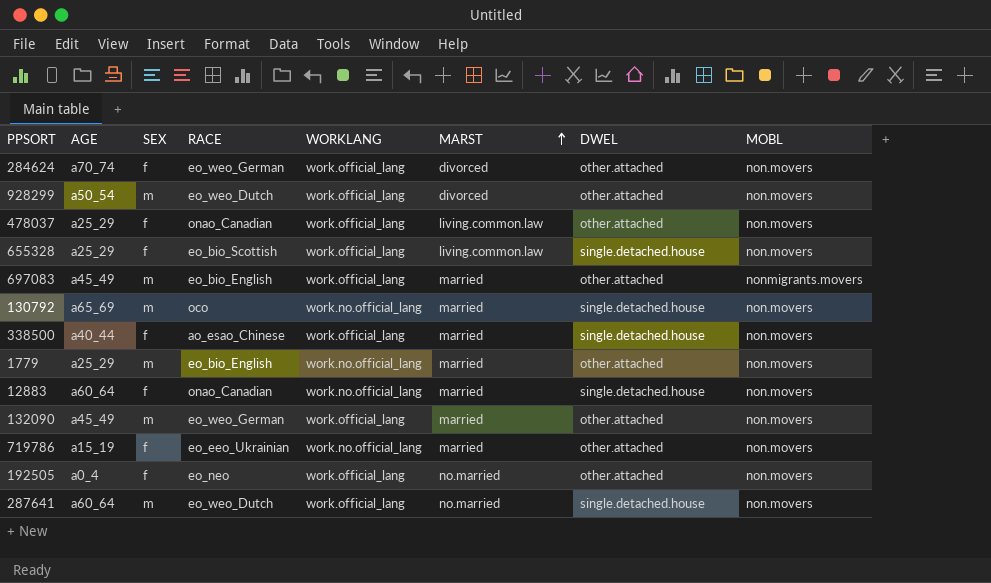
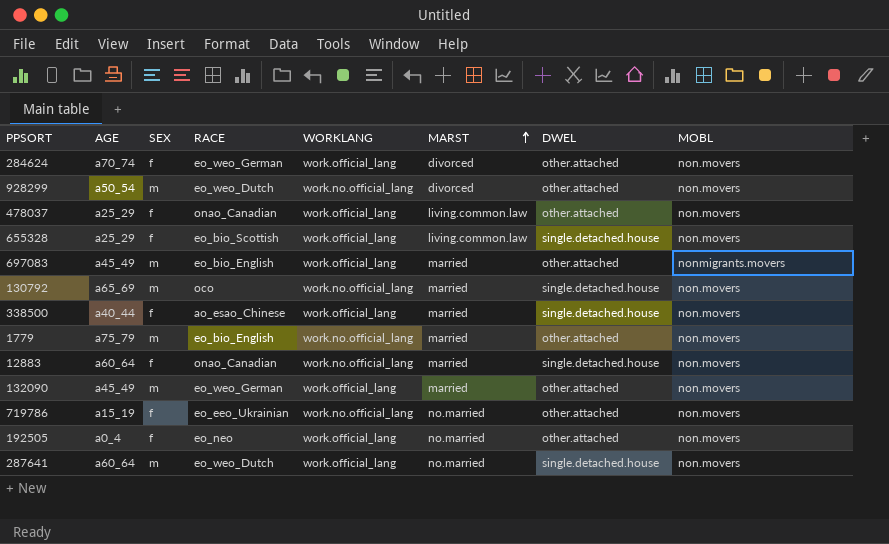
928299 | WORKLANG: work.official_lang -> work.no.official_lang
1779 | AGE: a25_29 -> a75_79
719786 | MARST: married -> no.married

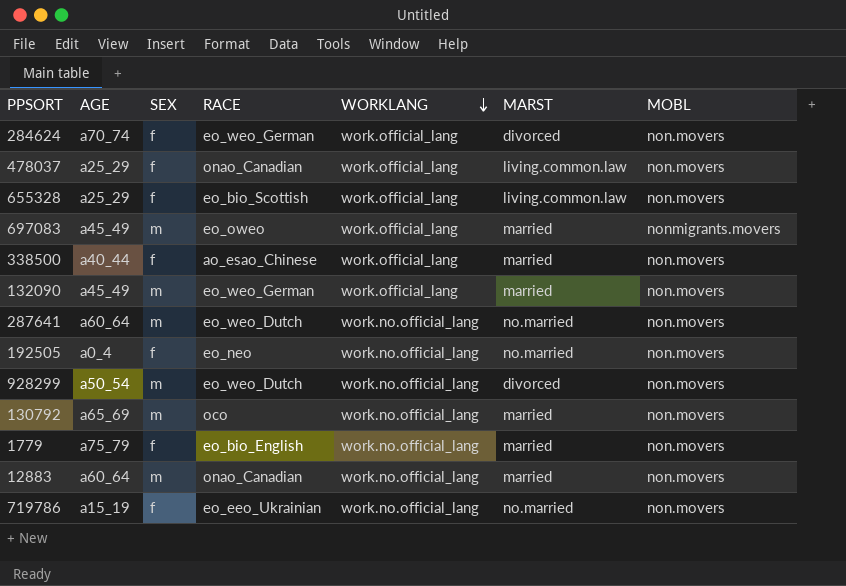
row order: MARST ascending -> WORKLANG descending
column DWEL | position: 7 -> none
697083 | RACE: eo_bio_English -> eo_oweo
287641 | WORKLANG: work.official_lang -> work.no.official_lang
192505 | WORKLANG: work.official_lang -> work.no.official_lang
1779 | SEX: m -> f
12883 | SEX: f -> m

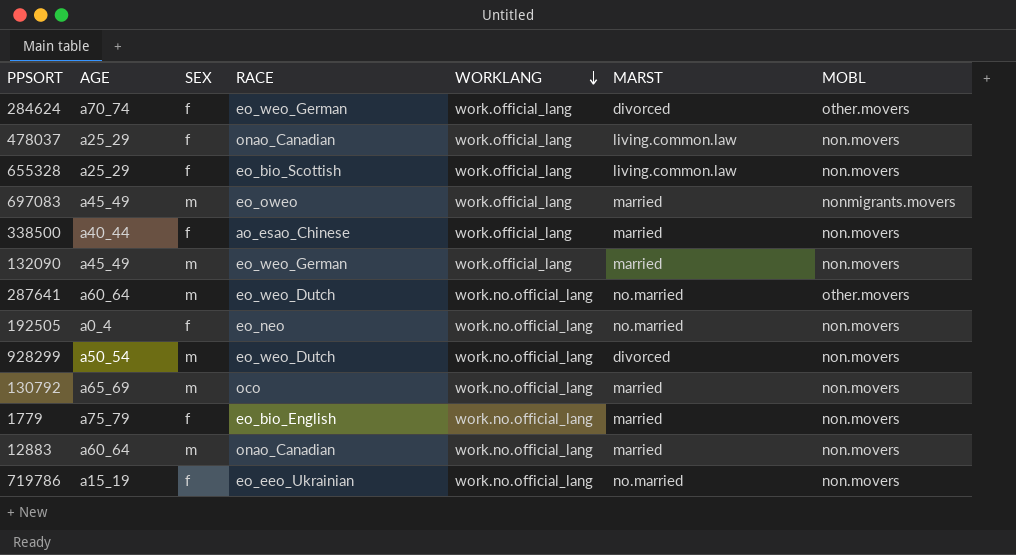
284624 | MOBL: non.movers -> other.movers
287641 | MOBL: non.movers -> other.movers

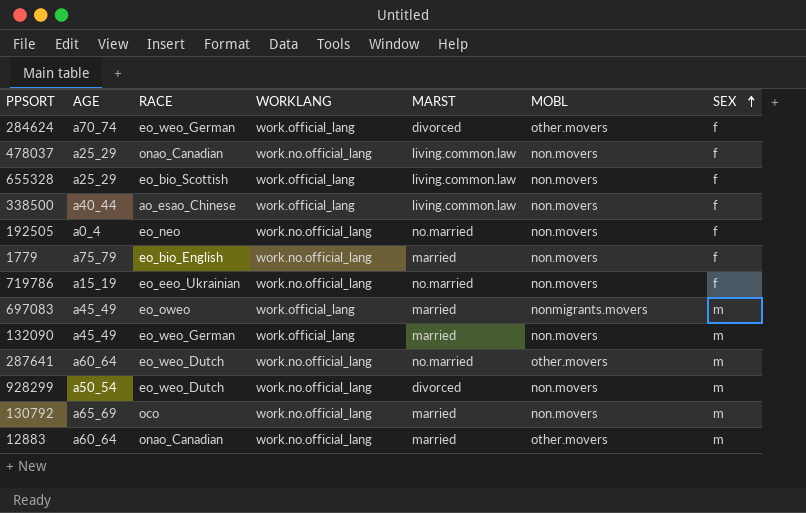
row order: WORKLANG descending -> SEX ascending
column SEX | position: 3 -> 7
478037 | WORKLANG: work.official_lang -> work.no.official_lang
338500 | MARST: married -> living.common.law
12883 | MOBL: non.movers -> other.movers

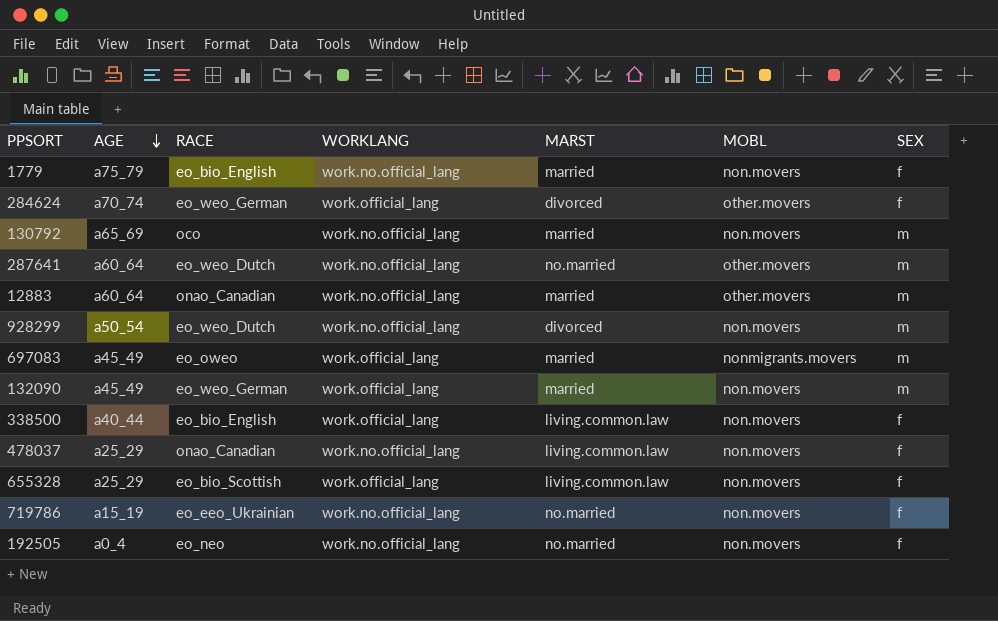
row order: SEX ascending -> AGE descending
338500 | RACE: ao_esao_Chinese -> eo_bio_English

